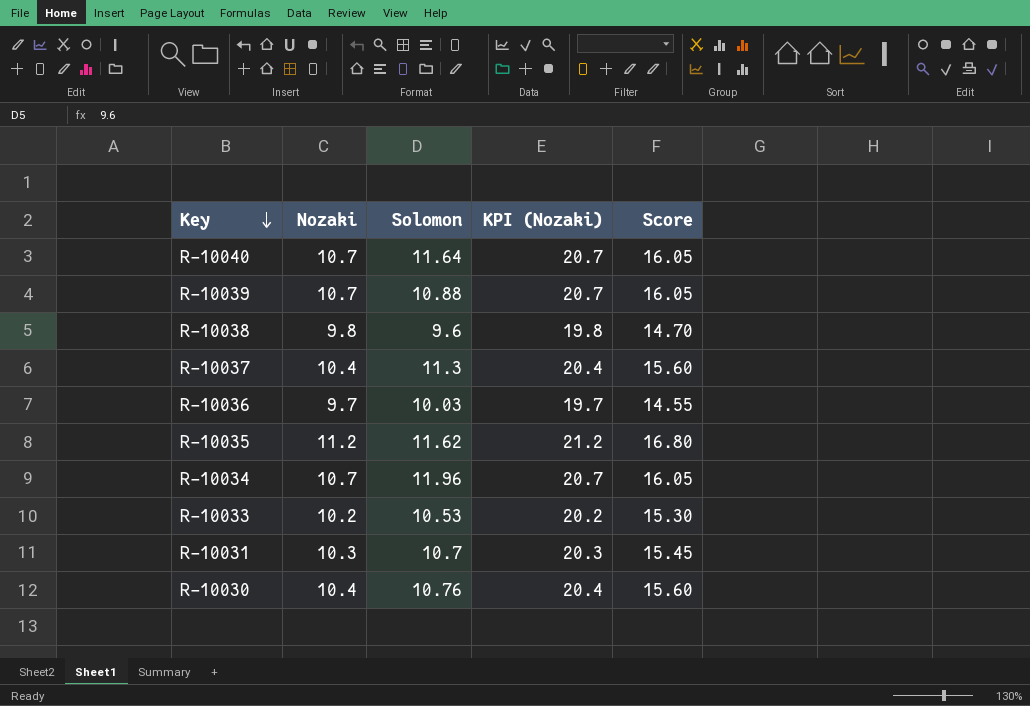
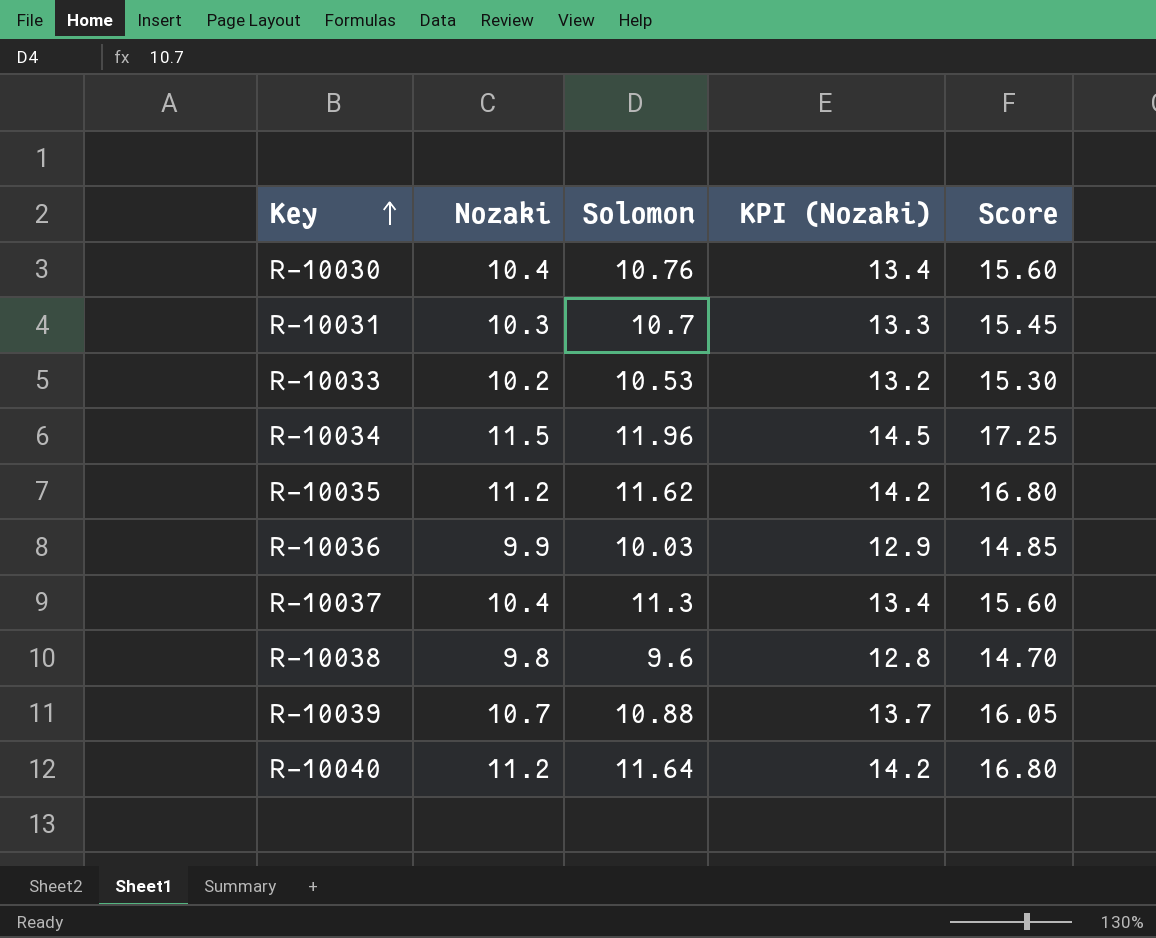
row order: Key descending -> Key ascending
column KPI (Nozaki) | formula: [Nozaki] + 10 -> [Nozaki] + 3
R-10034 | Nozaki: 10.7 -> 11.5
R-10034 | Score: 16.05 -> 17.25
R-10036 | Nozaki: 9.7 -> 9.9
R-10036 | Score: 14.55 -> 14.85
R-10040 | Nozaki: 10.7 -> 11.2
R-10040 | Score: 16.05 -> 16.80

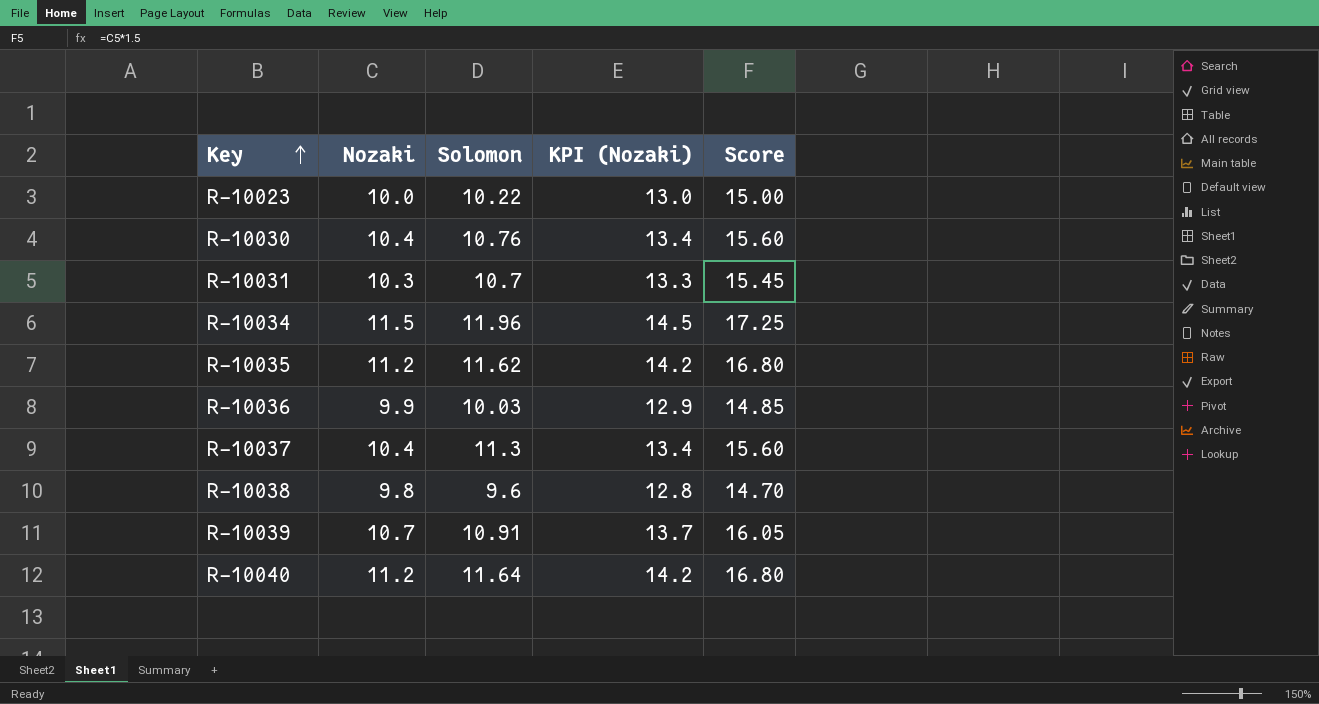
row R-10033: 10.2 | 10.53 | 13.2 | 15.30 -> none
row R-10023: none -> 10.0 | 10.22 | 13.0 | 15.00
R-10039 | Solomon: 10.88 -> 10.91

